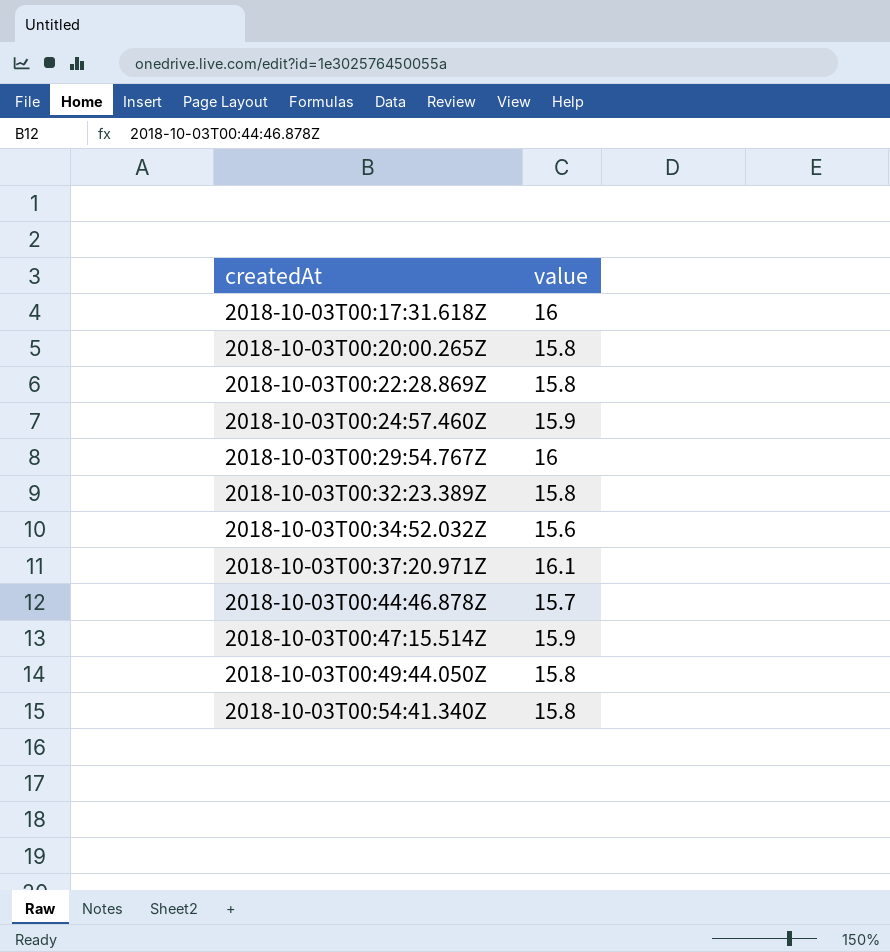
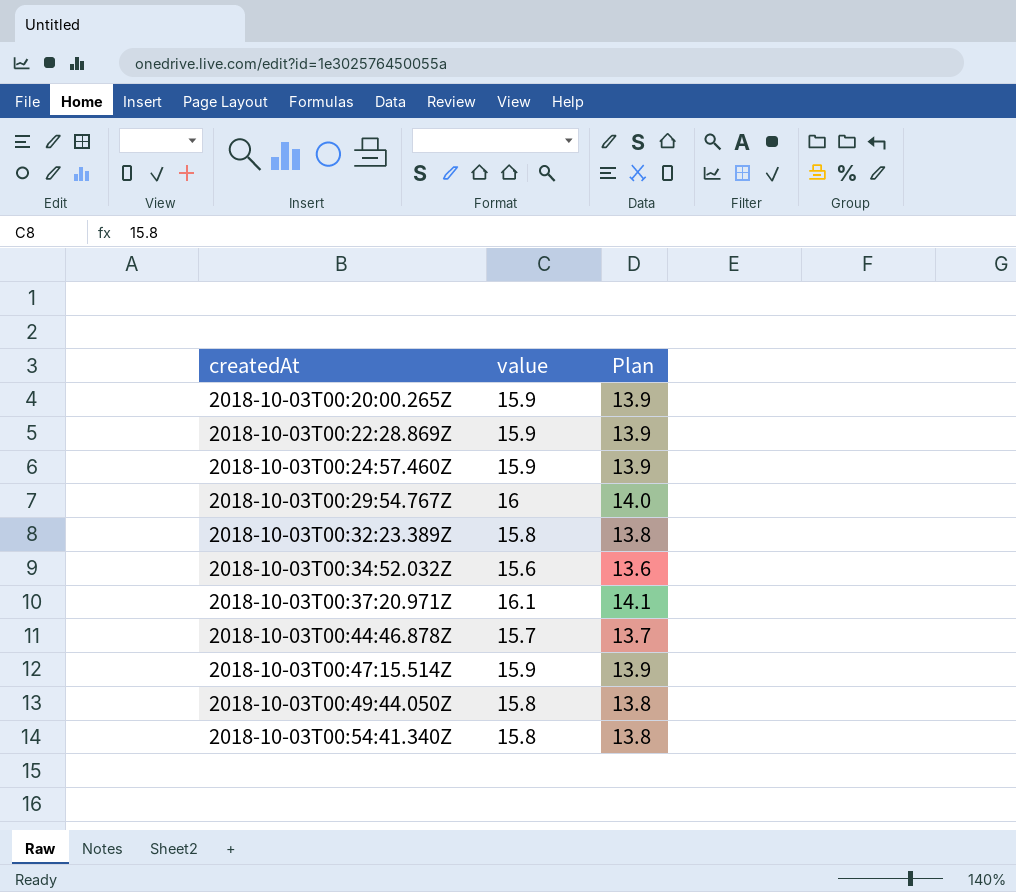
column Plan | formula: none -> [value] - 2
row 2018-10-03T00:17:31.618Z: 16 -> none
2018-10-03T00:20:00.265Z | value: 15.8 -> 15.9
2018-10-03T00:22:28.869Z | value: 15.8 -> 15.9

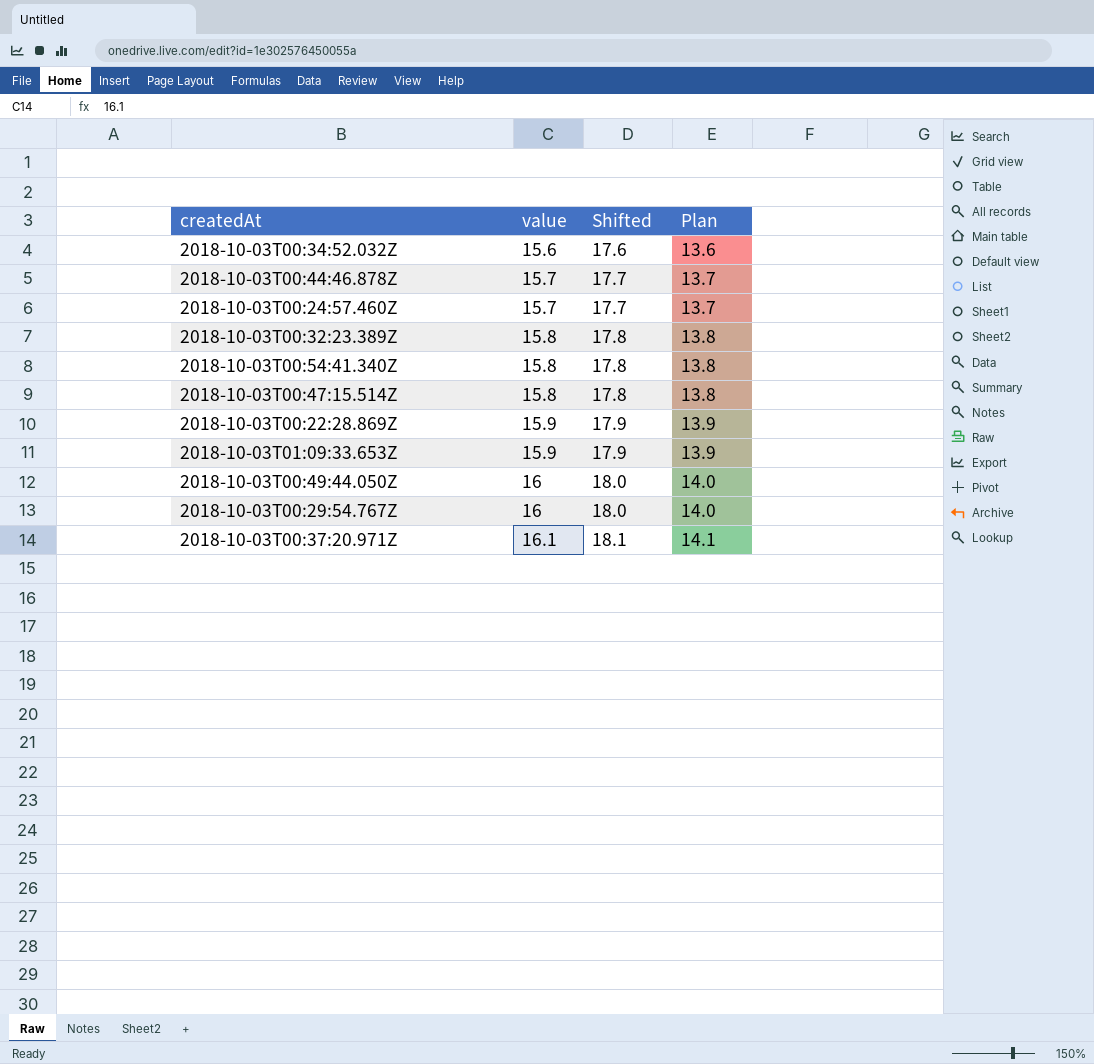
row order: createdAt ascending -> value ascending
column Shifted | formula: none -> [value] + 2
row 2018-10-03T00:20:00.265Z: 15.9 | 13.9 -> none
2018-10-03T00:24:57.460Z | value: 15.9 -> 15.7
2018-10-03T00:24:57.460Z | Plan: 13.9 -> 13.7
2018-10-03T00:47:15.514Z | value: 15.9 -> 15.8
2018-10-03T00:47:15.514Z | Plan: 13.9 -> 13.8
row 2018-10-03T01:09:33.653Z: none -> 15.9 | 17.9 | 13.9
2018-10-03T00:49:44.050Z | value: 15.8 -> 16
2018-10-03T00:49:44.050Z | Plan: 13.8 -> 14.0

